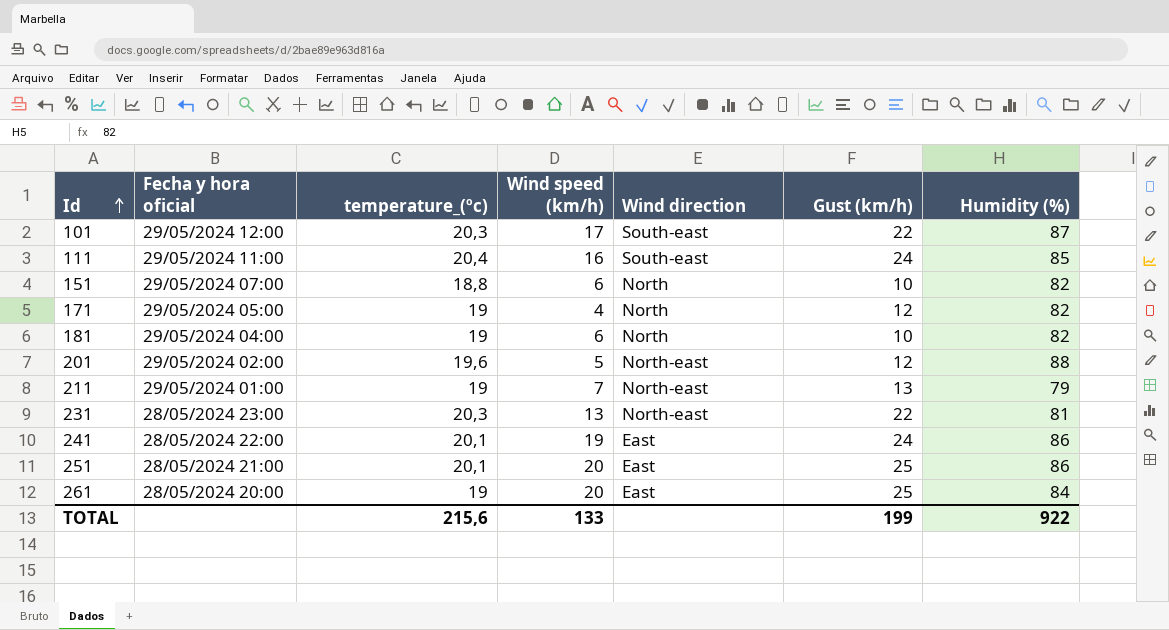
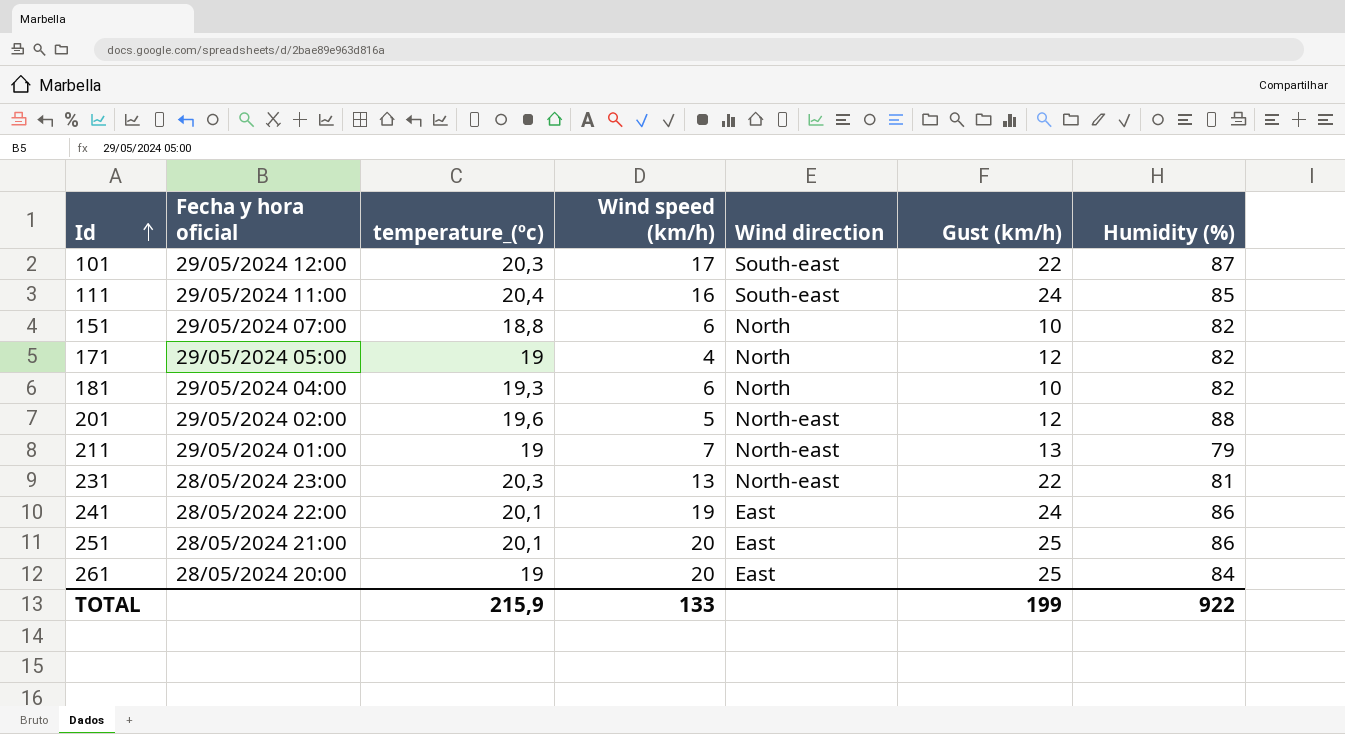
181 | temperature_(ºc): 19 -> 19,3
TOTAL | temperature_(ºc): 215,6 -> 215,9

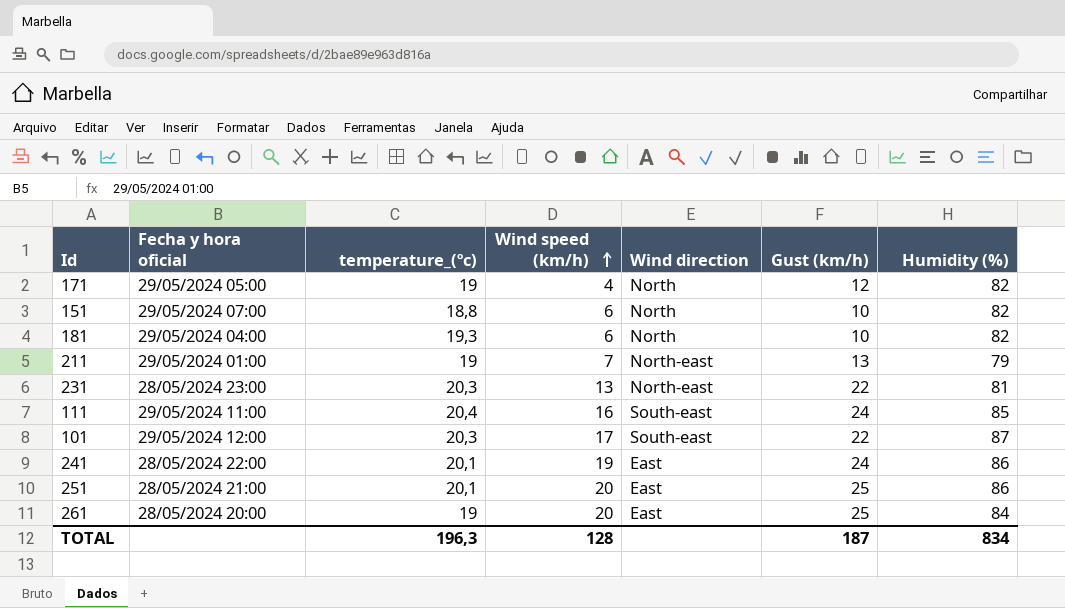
row order: Id ascending -> Wind speed (km/h) ascending
row 201: 29/05/2024 02:00 | 19,6 | 5 | North-east | 12 | 88 -> none
TOTAL | temperature_(ºc): 215,9 -> 196,3
TOTAL | Wind speed (km/h): 133 -> 128
TOTAL | Gust (km/h): 199 -> 187
TOTAL | Humidity (%): 922 -> 834

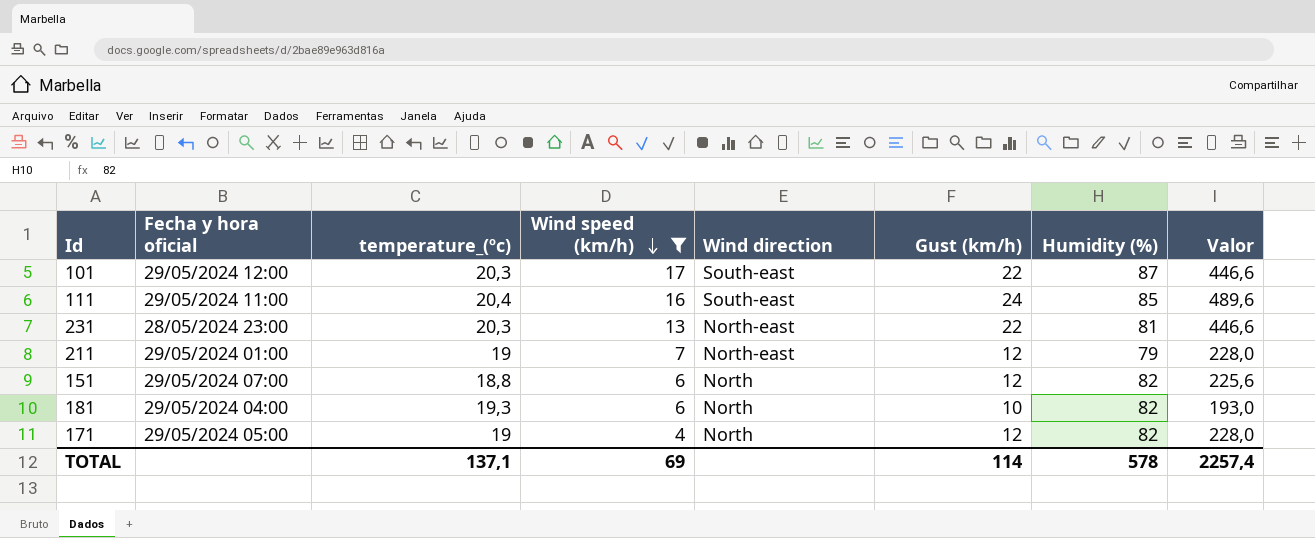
filter: none -> Wind speed (km/h) <= 17
row order: Wind speed (km/h) ascending -> Wind speed (km/h) descending
column Valor | formula: none -> [temperature_(ºc)] * [Gust (km/h)]
211 | Gust (km/h): 13 -> 12
151 | Gust (km/h): 10 -> 12
TOTAL | temperature_(ºc): 196,3 -> 137,1
TOTAL | Wind speed (km/h): 128 -> 69
TOTAL | Gust (km/h): 187 -> 114
TOTAL | Humidity (%): 834 -> 578

